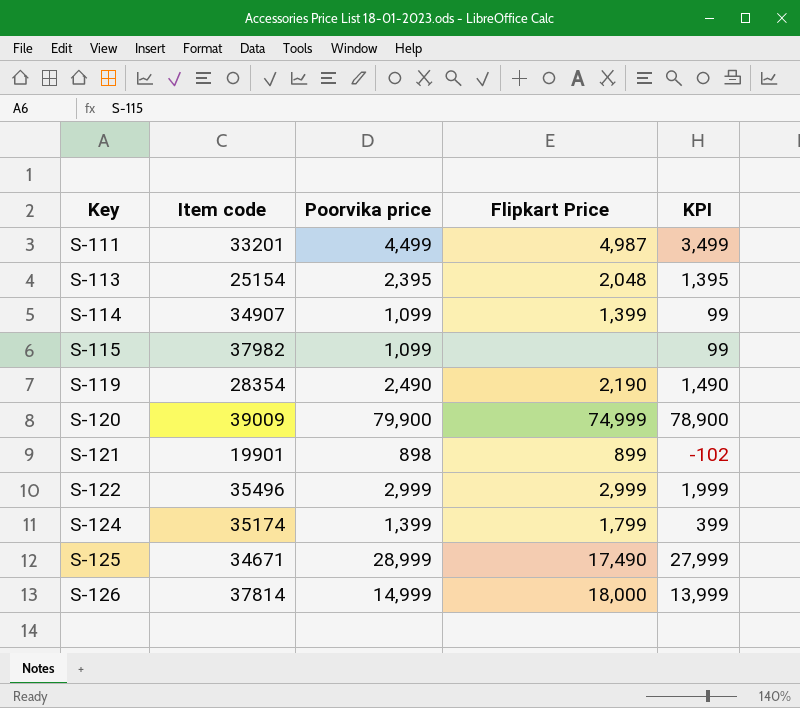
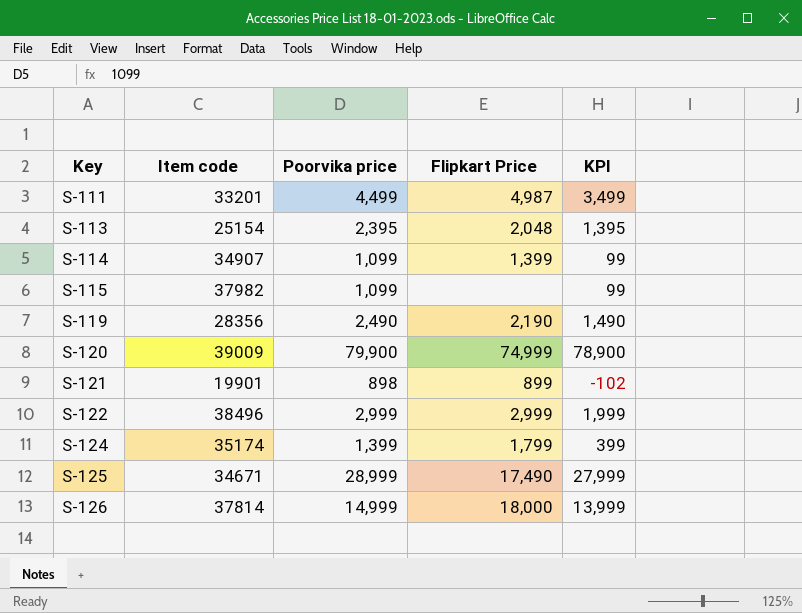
S-119 | Item code: 28354 -> 28356
S-122 | Item code: 35496 -> 38496

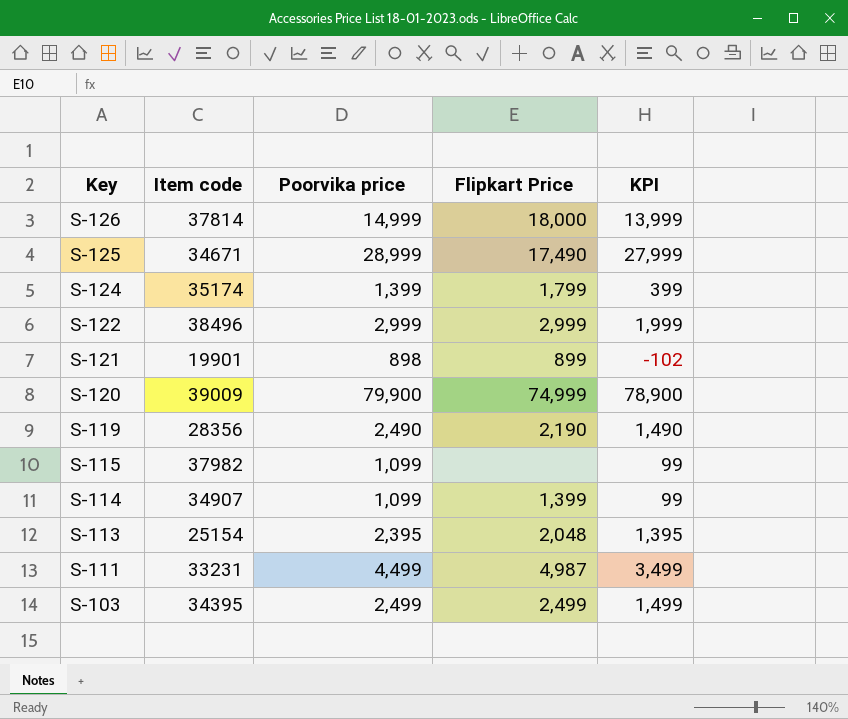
row order: Key ascending -> Key descending
S-111 | Item code: 33201 -> 33231
row S-103: none -> 34395 | 2,499 | 2,499 | 1,499

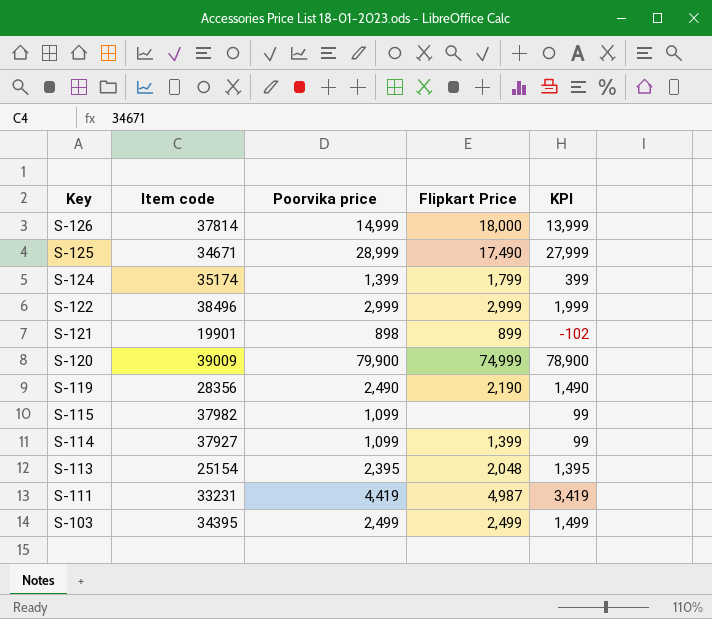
S-114 | Item code: 34907 -> 37927
S-111 | Poorvika price: 4,499 -> 4,419
S-111 | KPI: 3,499 -> 3,419

